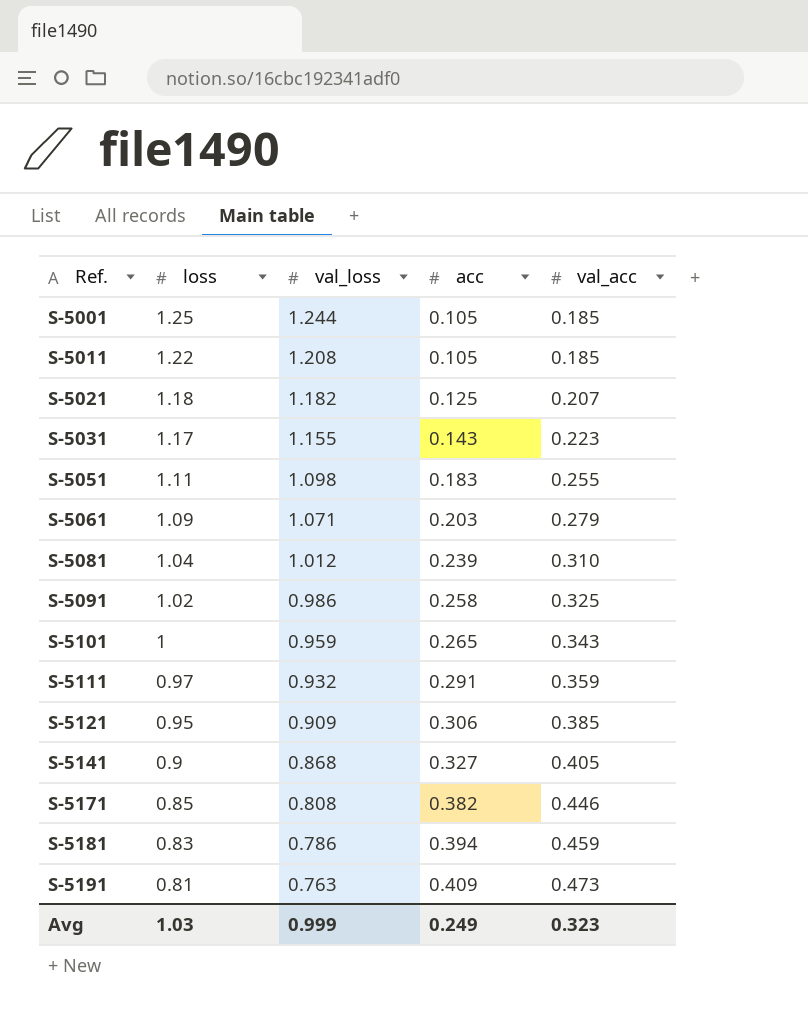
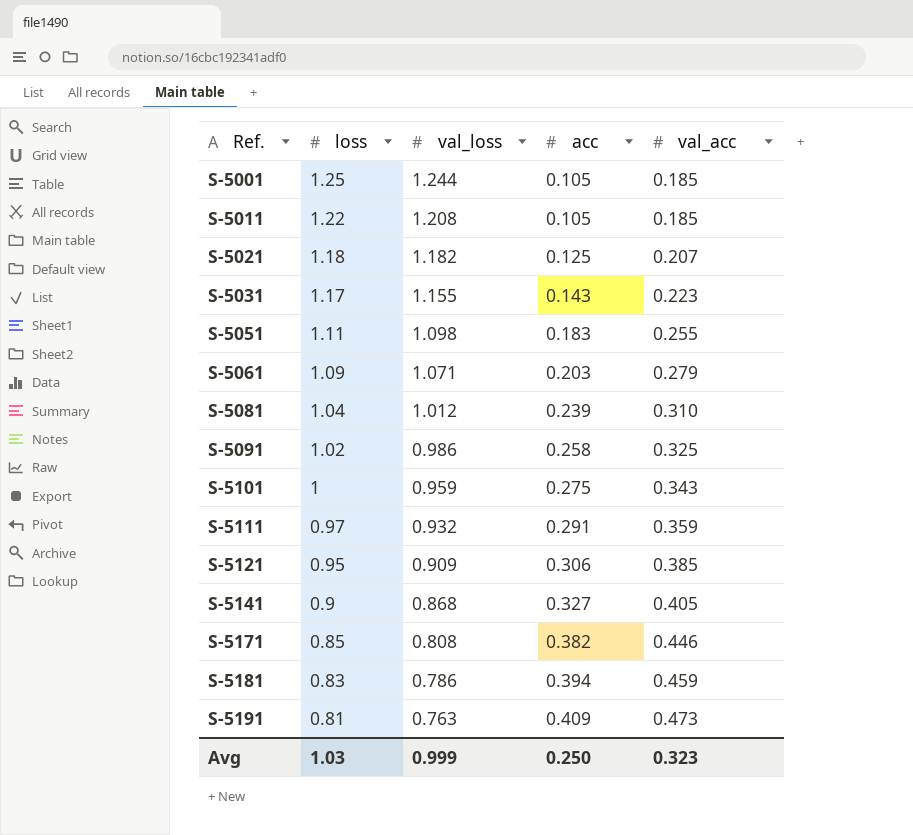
S-5101 | acc: 0.265 -> 0.275
Avg | acc: 0.249 -> 0.250

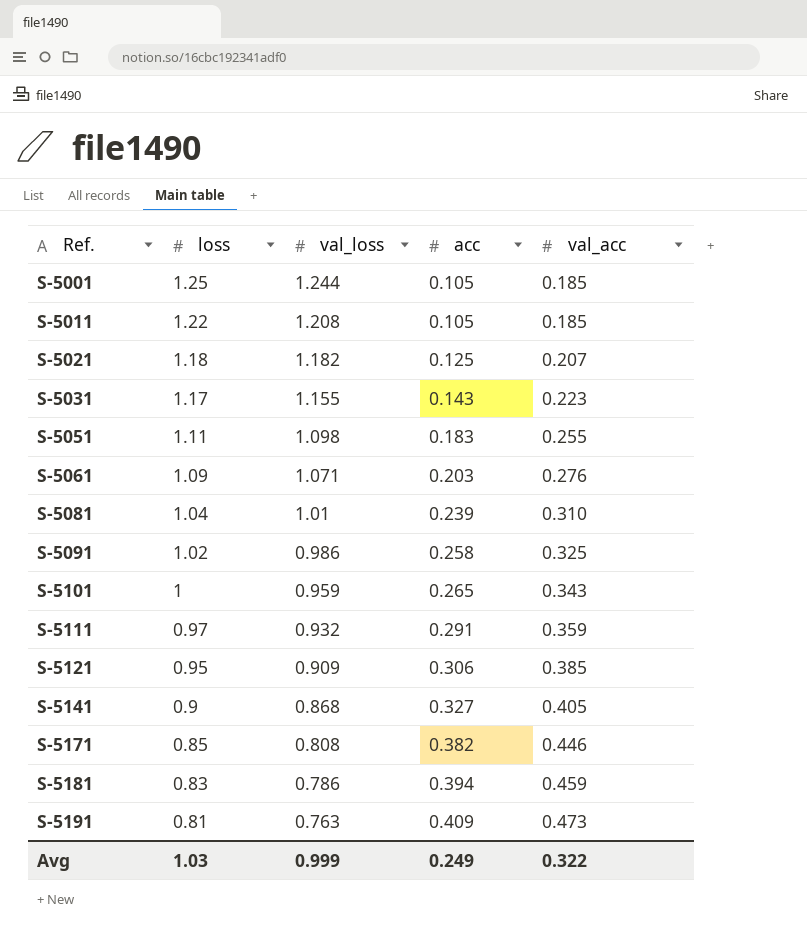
S-5061 | val_acc: 0.279 -> 0.276
S-5081 | val_loss: 1.012 -> 1.01
S-5101 | acc: 0.275 -> 0.265
Avg | acc: 0.250 -> 0.249
Avg | val_acc: 0.323 -> 0.322

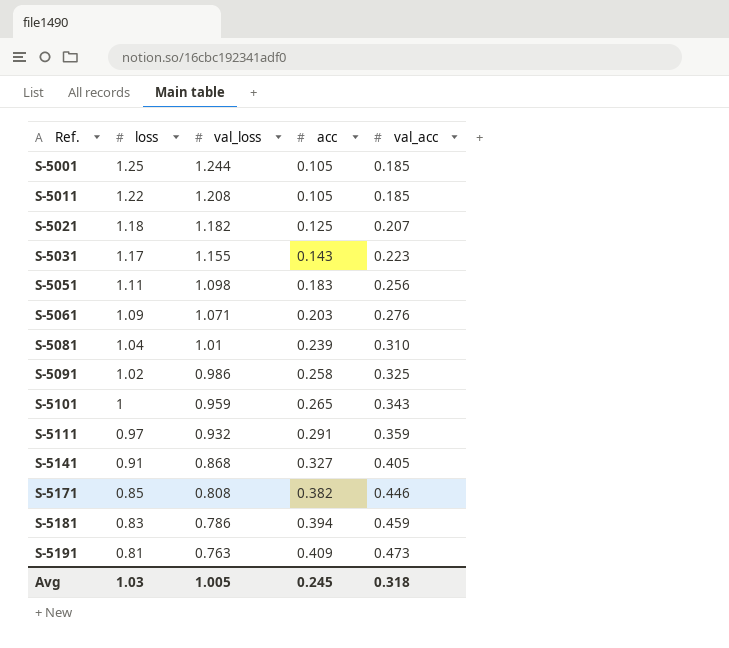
row S-5121: 0.95 | 0.909 | 0.306 | 0.385 -> none
S-5051 | val_acc: 0.255 -> 0.256
S-5141 | loss: 0.9 -> 0.91
Avg | val_loss: 0.999 -> 1.005
Avg | acc: 0.249 -> 0.245
Avg | val_acc: 0.322 -> 0.318

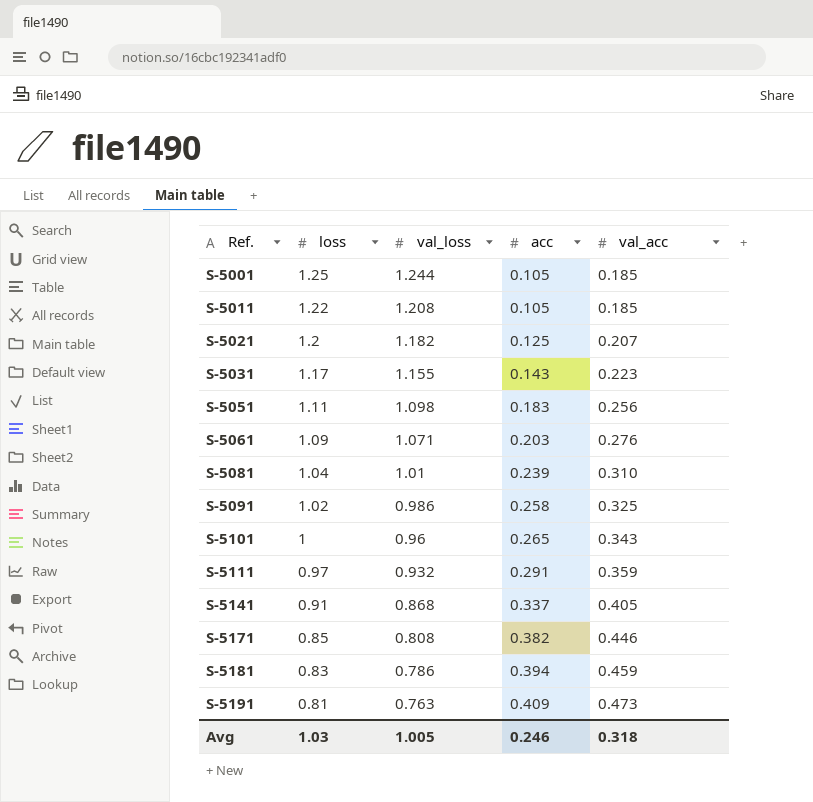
S-5021 | loss: 1.18 -> 1.2
S-5101 | val_loss: 0.959 -> 0.96
S-5141 | acc: 0.327 -> 0.337
Avg | acc: 0.245 -> 0.246

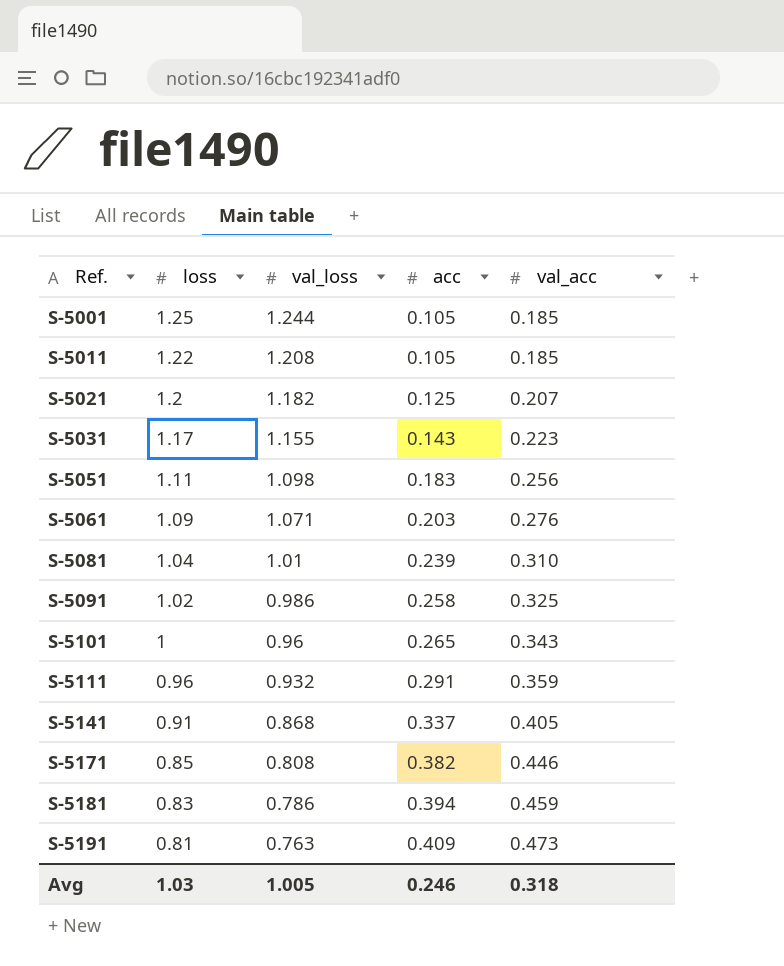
S-5111 | loss: 0.97 -> 0.96

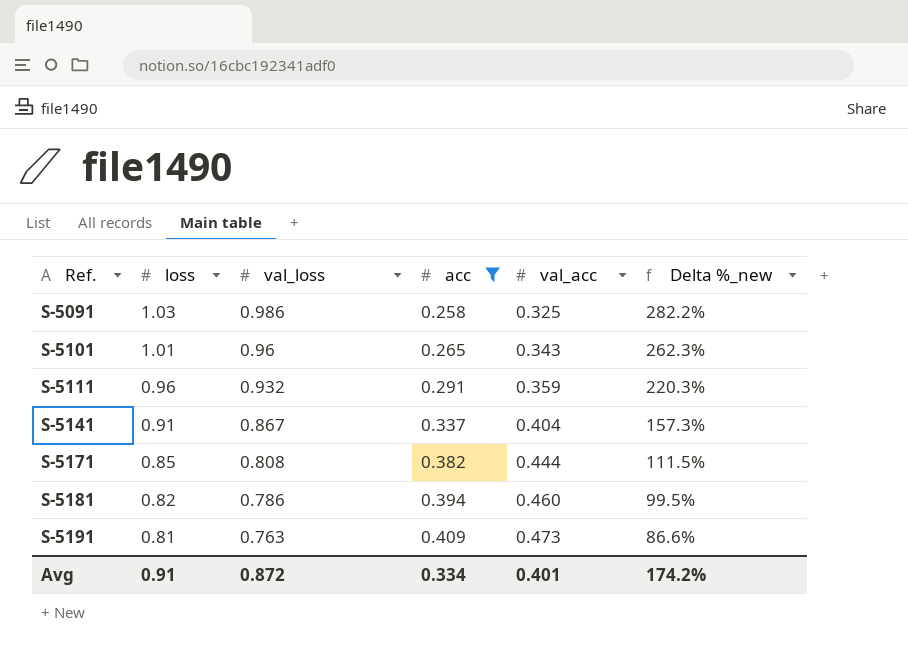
filter: none -> acc >= 0.258
column Delta %_new | formula: none -> ([val_loss] - [acc]) / [acc]
S-5091 | loss: 1.02 -> 1.03
S-5101 | loss: 1 -> 1.01
S-5141 | val_loss: 0.868 -> 0.867
S-5141 | val_acc: 0.405 -> 0.404
S-5171 | val_acc: 0.446 -> 0.444
S-5181 | loss: 0.83 -> 0.82
S-5181 | val_acc: 0.459 -> 0.460
Avg | loss: 1.03 -> 0.91
Avg | val_loss: 1.005 -> 0.872
Avg | acc: 0.246 -> 0.334
Avg | val_acc: 0.318 -> 0.401

